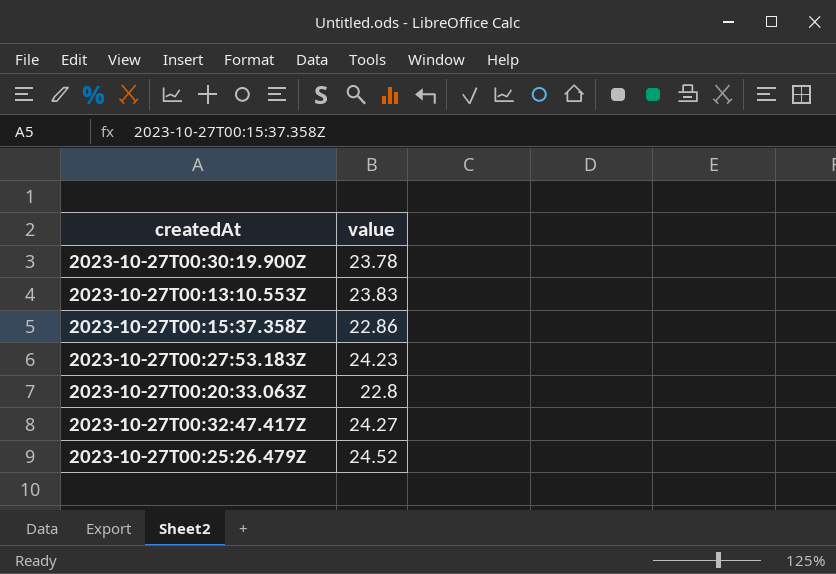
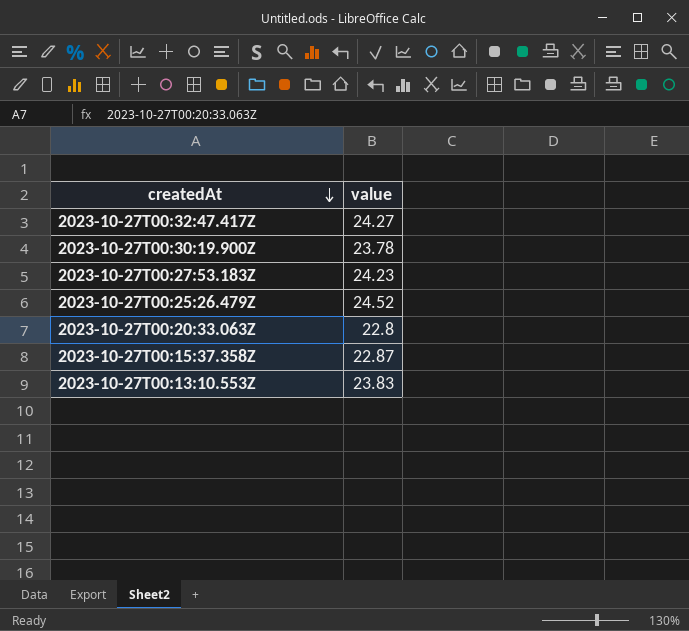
row order: none -> createdAt descending
2023-10-27T00:15:37.358Z | value: 22.86 -> 22.87

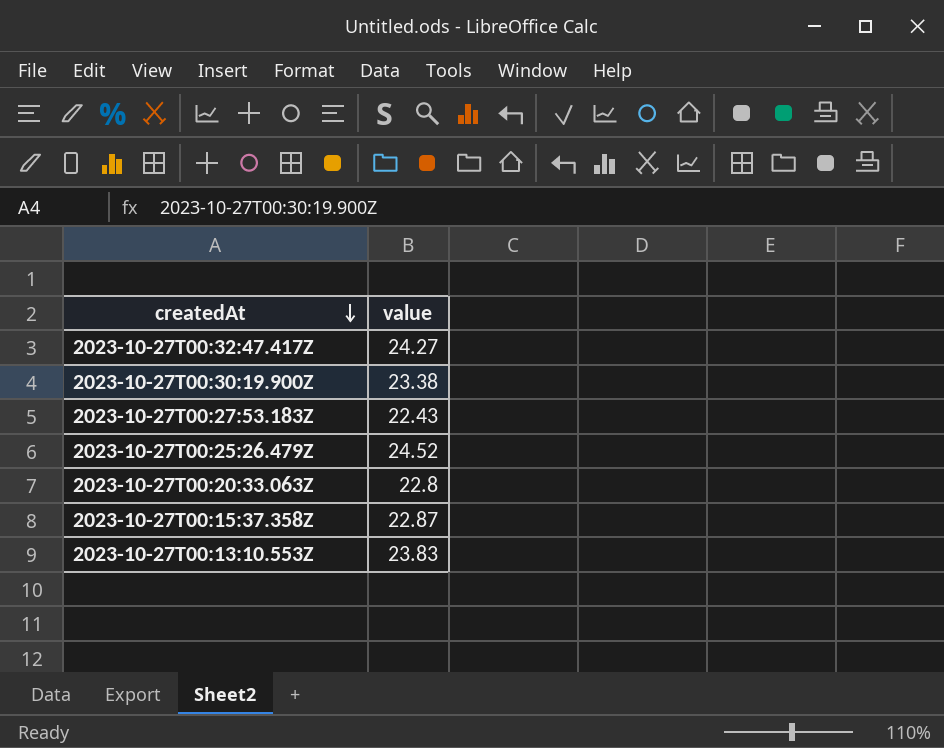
2023-10-27T00:30:19.900Z | value: 23.78 -> 23.38
2023-10-27T00:27:53.183Z | value: 24.23 -> 22.43

